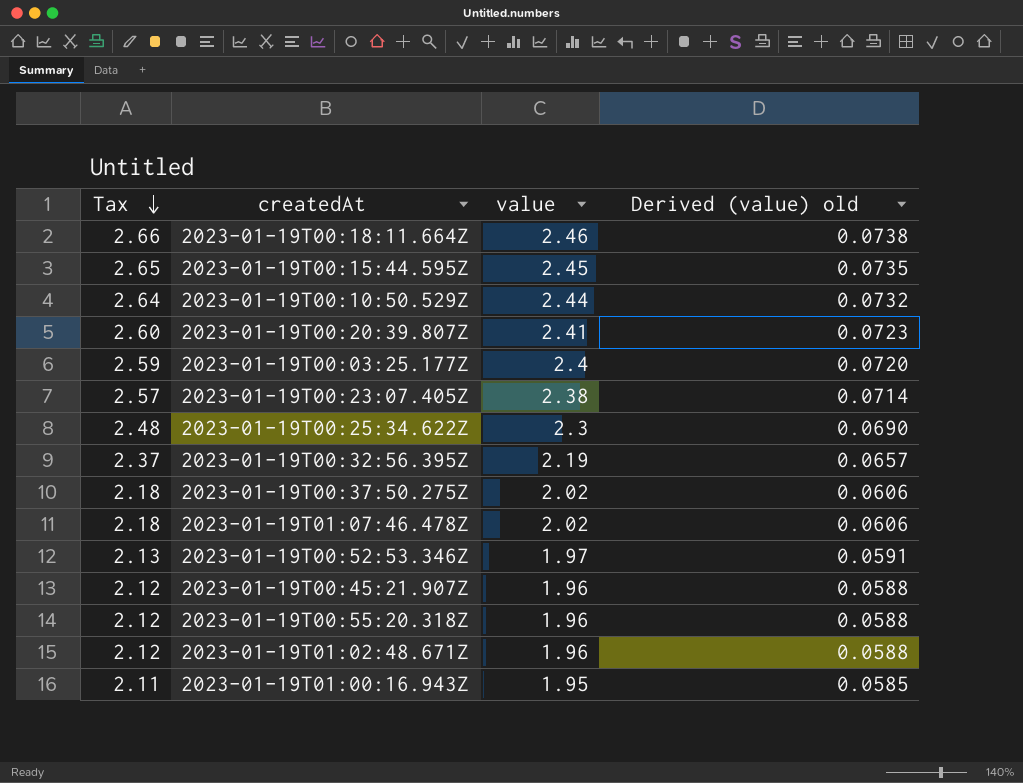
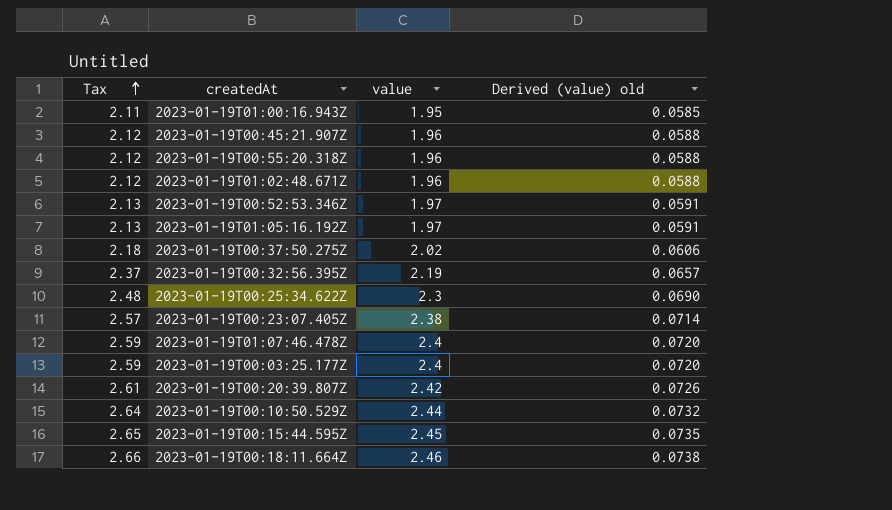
row order: Tax descending -> Tax ascending
row 2023-01-19T01:05:16.192Z: none -> 2.13 | 1.97 | 0.0591
2023-01-19T01:07:46.478Z | Tax: 2.18 -> 2.59
2023-01-19T01:07:46.478Z | value: 2.02 -> 2.4
2023-01-19T01:07:46.478Z | Derived (value) old: 0.0606 -> 0.0720
2023-01-19T00:20:39.807Z | Tax: 2.60 -> 2.61
2023-01-19T00:20:39.807Z | value: 2.41 -> 2.42
2023-01-19T00:20:39.807Z | Derived (value) old: 0.0723 -> 0.0726

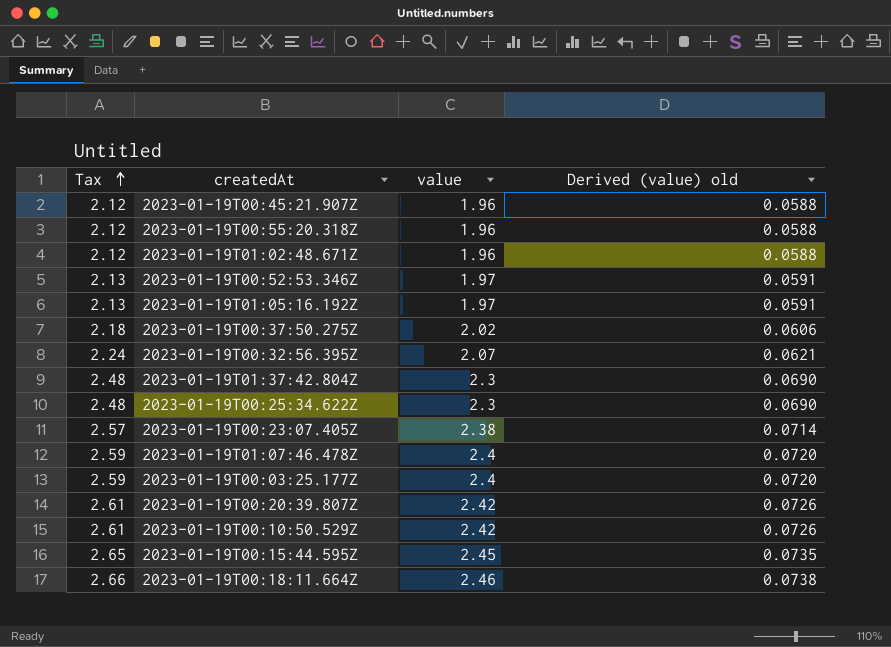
row 2023-01-19T01:00:16.943Z: 2.11 | 1.95 | 0.0585 -> none
2023-01-19T00:32:56.395Z | Tax: 2.37 -> 2.24
2023-01-19T00:32:56.395Z | value: 2.19 -> 2.07
2023-01-19T00:32:56.395Z | Derived (value) old: 0.0657 -> 0.0621
row 2023-01-19T01:37:42.804Z: none -> 2.48 | 2.3 | 0.0690
2023-01-19T00:10:50.529Z | Tax: 2.64 -> 2.61
2023-01-19T00:10:50.529Z | value: 2.44 -> 2.42
2023-01-19T00:10:50.529Z | Derived (value) old: 0.0732 -> 0.0726

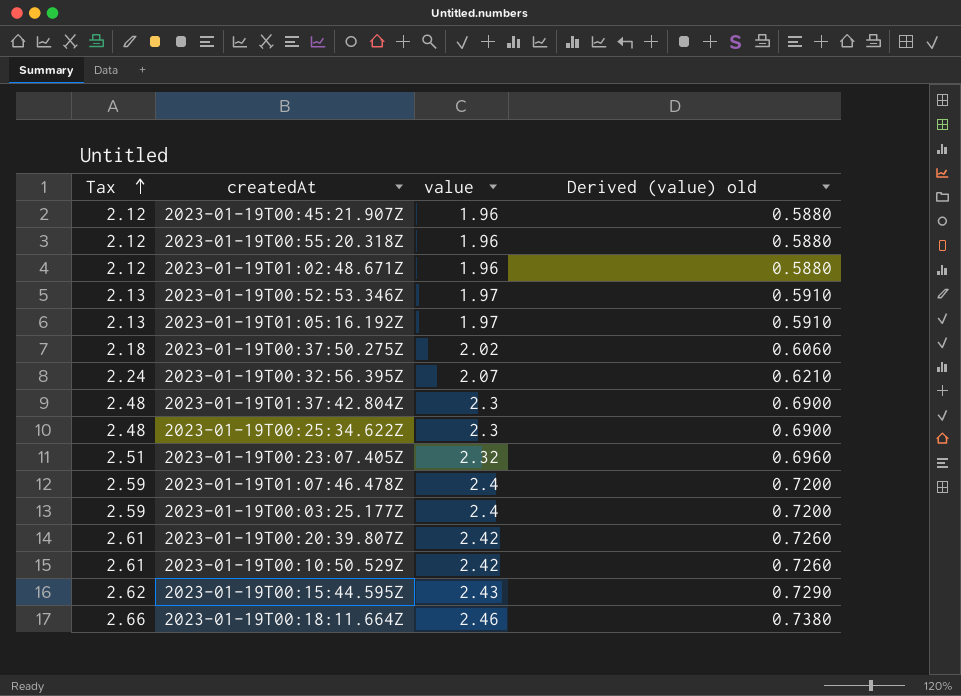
column Derived (value) old | formula: [value] * 0.03 -> [value] * 0.3
2023-01-19T00:23:07.405Z | Tax: 2.57 -> 2.51
2023-01-19T00:23:07.405Z | value: 2.38 -> 2.32
2023-01-19T00:15:44.595Z | Tax: 2.65 -> 2.62
2023-01-19T00:15:44.595Z | value: 2.45 -> 2.43

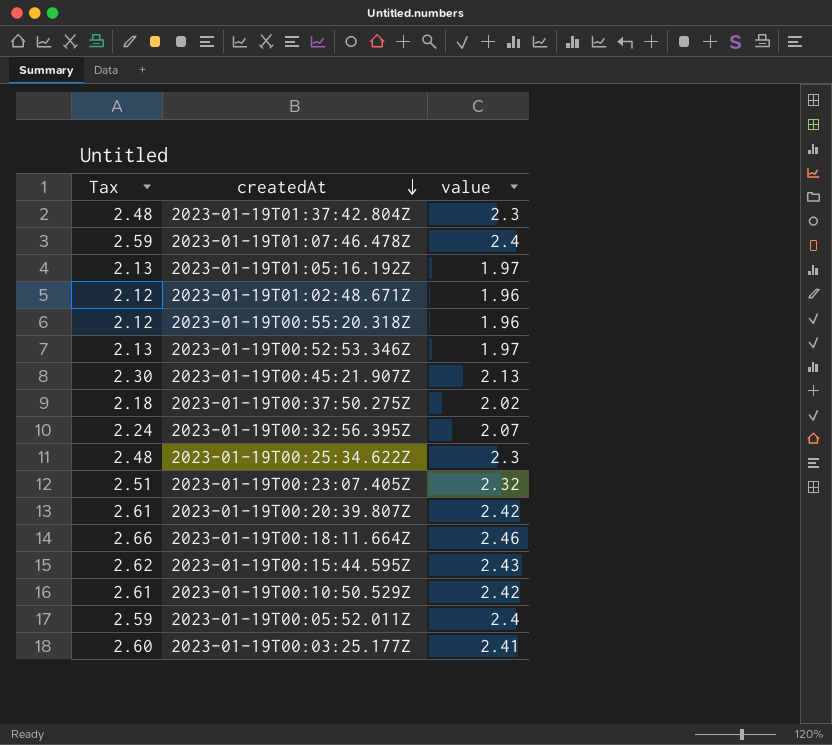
row order: Tax ascending -> createdAt descending
column Derived (value) old | formula: [value] * 0.3 -> none
2023-01-19T00:45:21.907Z | Tax: 2.12 -> 2.30
2023-01-19T00:45:21.907Z | value: 1.96 -> 2.13
row 2023-01-19T00:05:52.011Z: none -> 2.59 | 2.4
2023-01-19T00:03:25.177Z | Tax: 2.59 -> 2.60
2023-01-19T00:03:25.177Z | value: 2.4 -> 2.41

